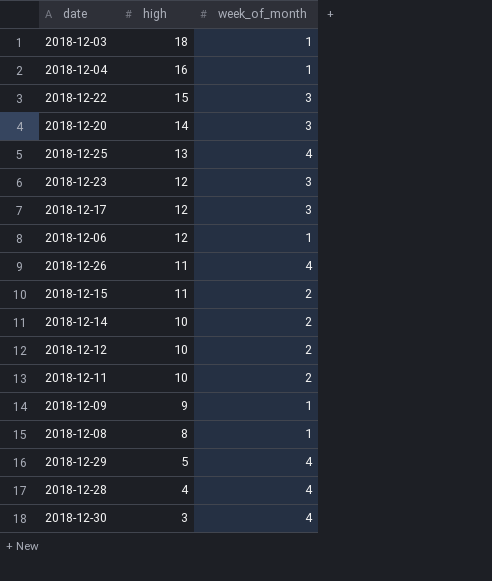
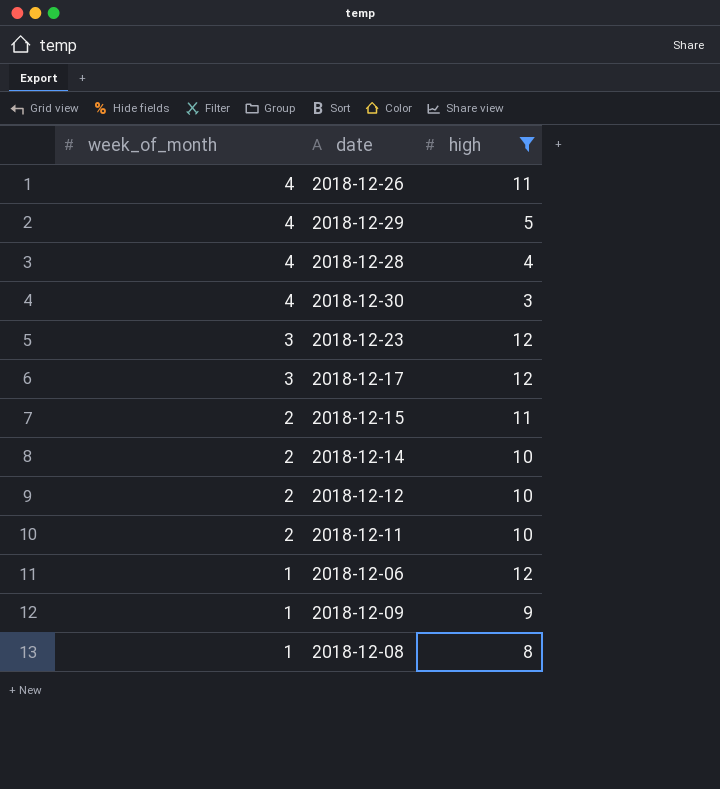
filter: none -> high <= 12
row order: high descending -> week_of_month descending
column week_of_month | position: 3 -> 1

